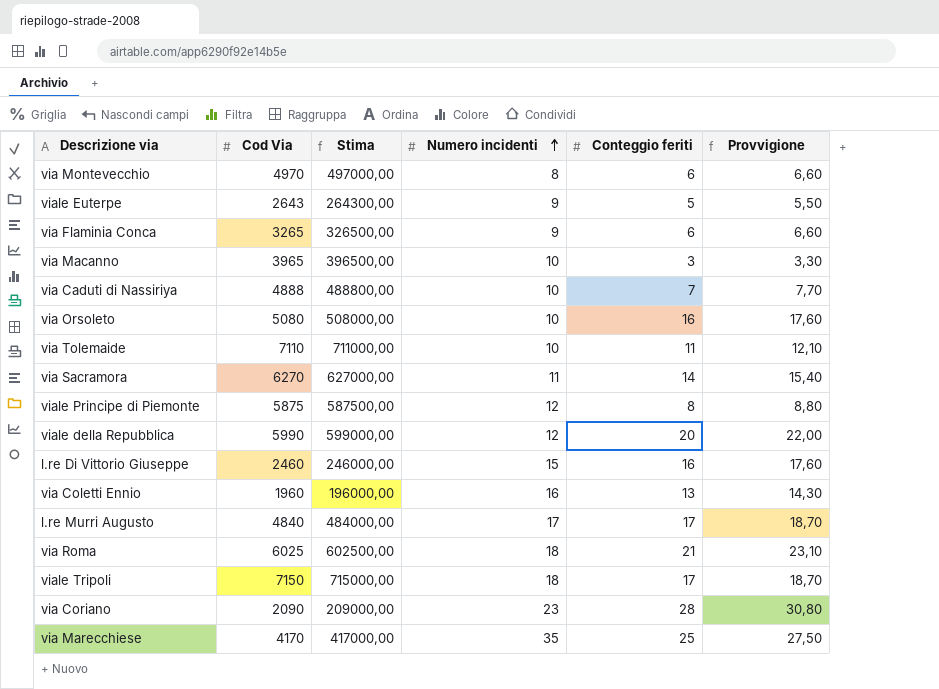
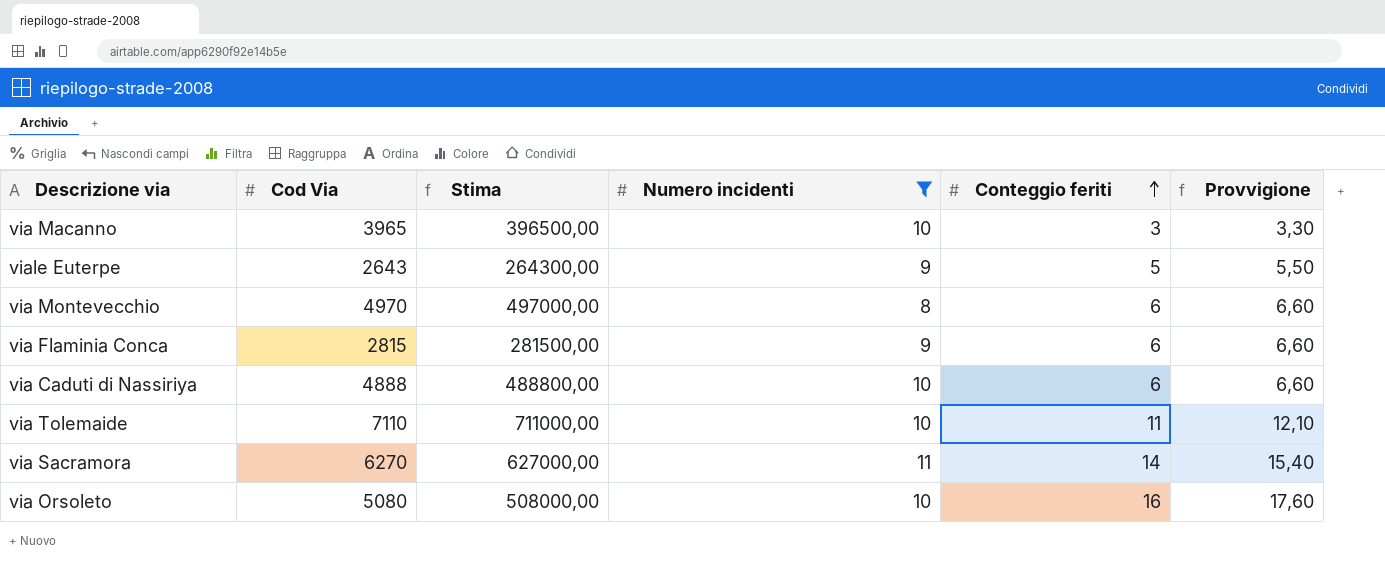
filter: none -> Numero incidenti <= 11
row order: Numero incidenti ascending -> Conteggio feriti ascending
via Flaminia Conca | Cod Via: 3265 -> 2815
via Flaminia Conca | Stima: 326500,00 -> 281500,00
via Caduti di Nassiriya | Conteggio feriti: 7 -> 6
via Caduti di Nassiriya | Provvigione: 7,70 -> 6,60

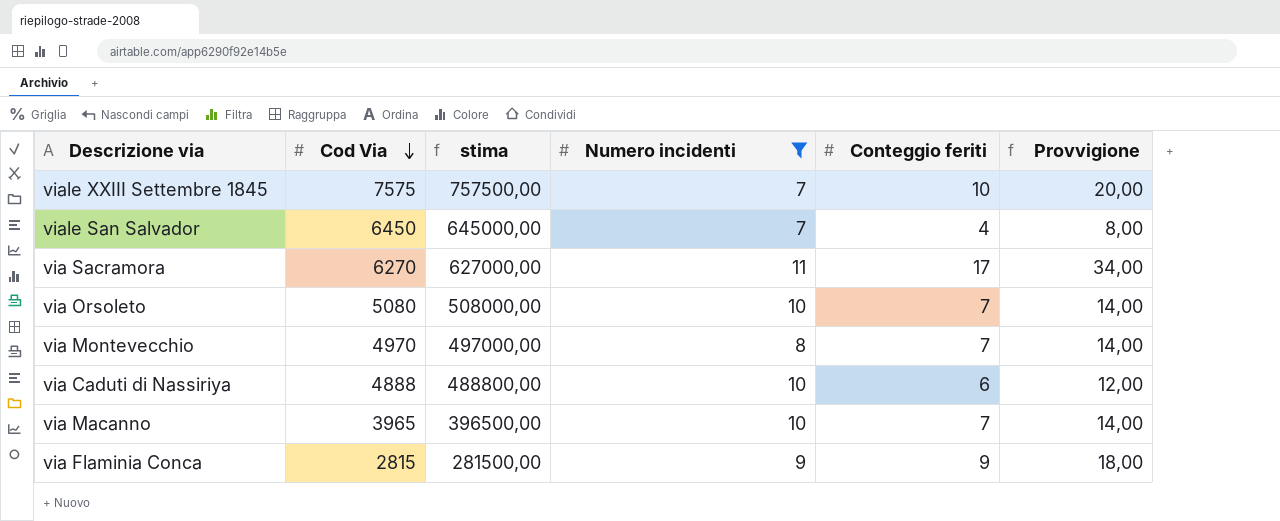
row order: Conteggio feriti ascending -> Cod Via descending
column name: Stima -> stima
column Provvigione | formula: [Conteggio feriti] * 1,1 -> [Conteggio feriti] * 2
row viale Euterpe: 2643 | 264300,00 | 9 | 5 | 5,50 -> none
row via Tolemaide: 7110 | 711000,00 | 10 | 11 | 12,10 -> none
row viale XXIII Settembre 1845: none -> 7575 | 757500,00 | 7 | 10 | 20,00
row viale San Salvador: none -> 6450 | 645000,00 | 7 | 4 | 8,00
via Sacramora | Conteggio feriti: 14 -> 17
via Orsoleto | Conteggio feriti: 16 -> 7
via Montevecchio | Conteggio feriti: 6 -> 7
via Macanno | Conteggio feriti: 3 -> 7
via Flaminia Conca | Conteggio feriti: 6 -> 9

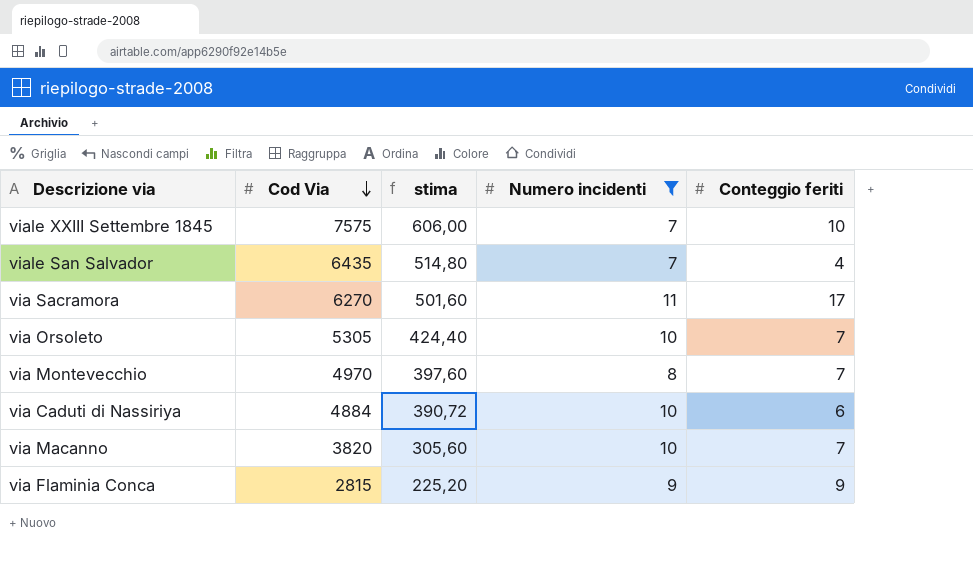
column Provvigione | formula: [Conteggio feriti] * 2 -> none
column stima | formula: [Cod Via] * 100 -> [Cod Via] * 0,08
viale San Salvador | Cod Via: 6450 -> 6435
via Orsoleto | Cod Via: 5080 -> 5305
via Caduti di Nassiriya | Cod Via: 4888 -> 4884
via Macanno | Cod Via: 3965 -> 3820

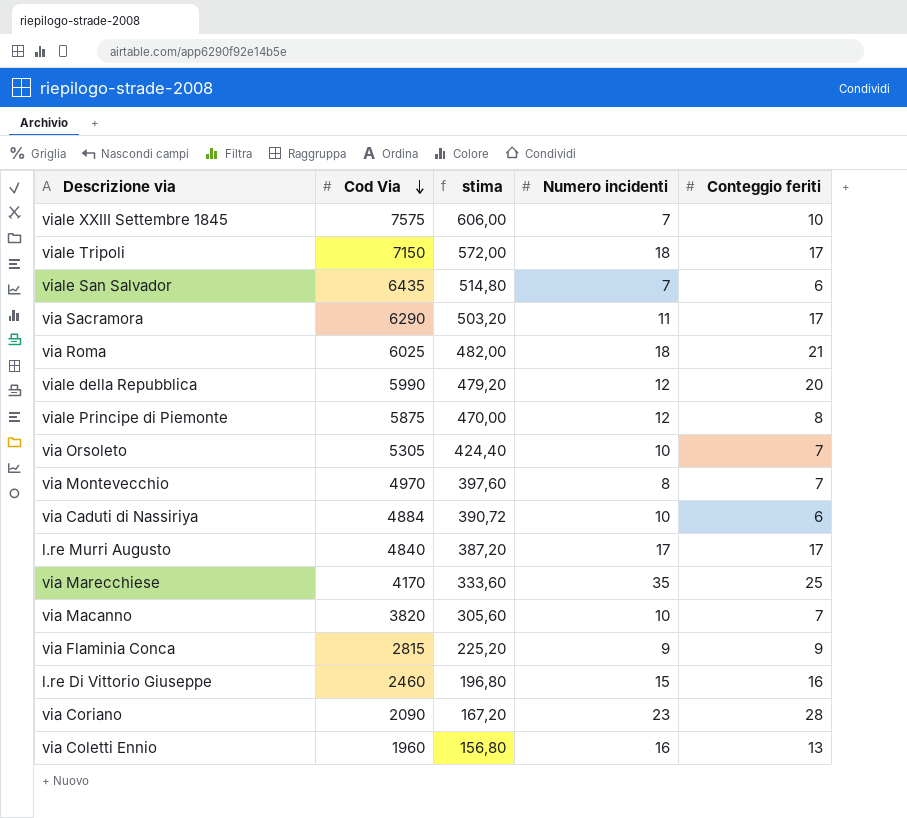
filter: Numero incidenti <= 11 -> none
viale San Salvador | Conteggio feriti: 4 -> 6
via Sacramora | Cod Via: 6270 -> 6290
via Sacramora | stima: 501,60 -> 503,20

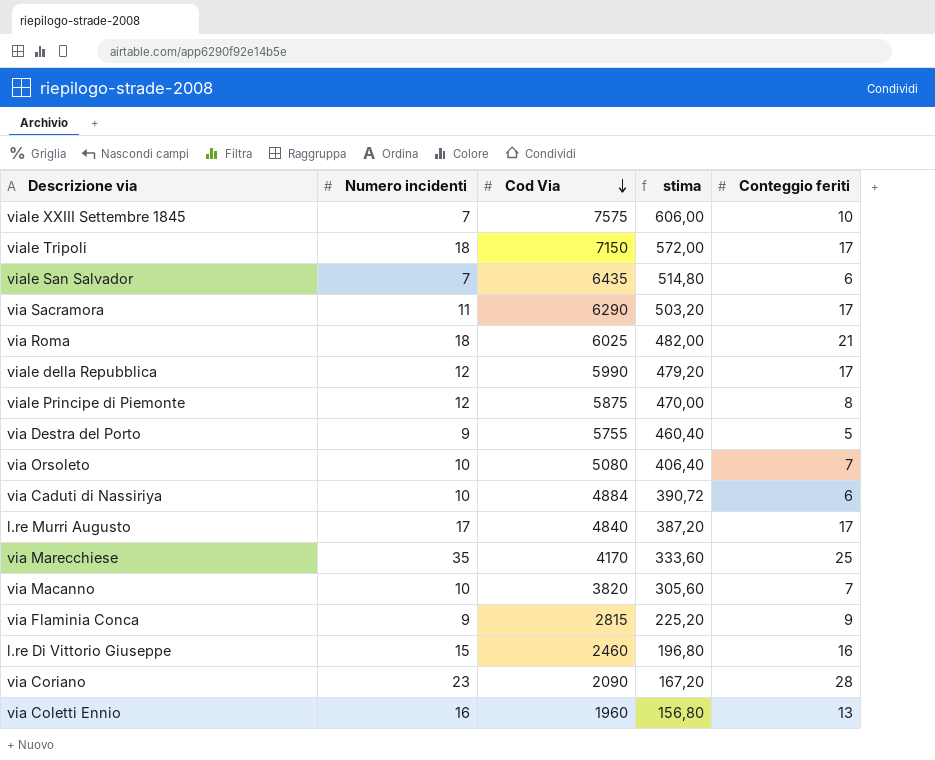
column Numero incidenti | position: 4 -> 2
row via Montevecchio: 4970 | 397,60 | 8 | 7 -> none
viale della Repubblica | Conteggio feriti: 20 -> 17
row via Destra del Porto: none -> 9 | 5755 | 460,40 | 5
via Orsoleto | Cod Via: 5305 -> 5080
via Orsoleto | stima: 424,40 -> 406,40

